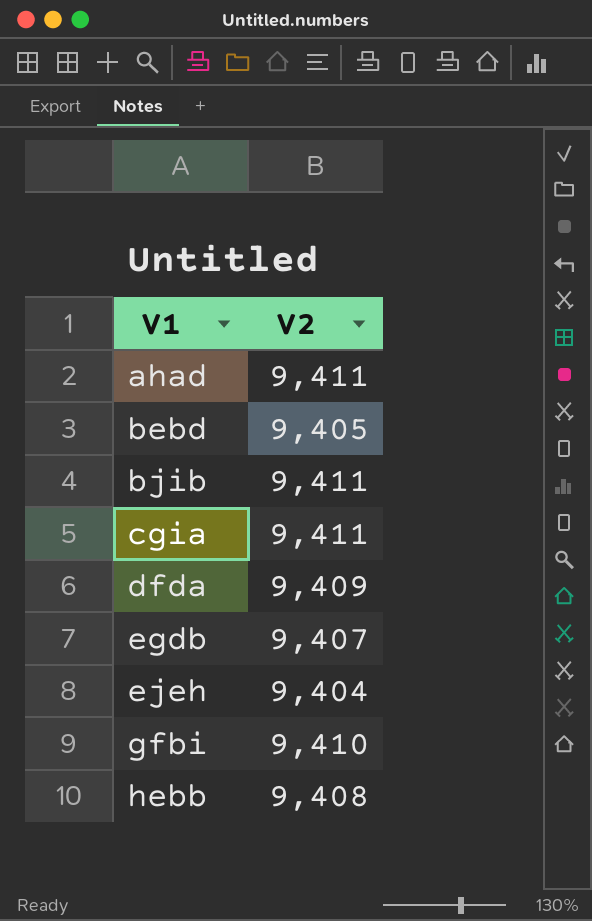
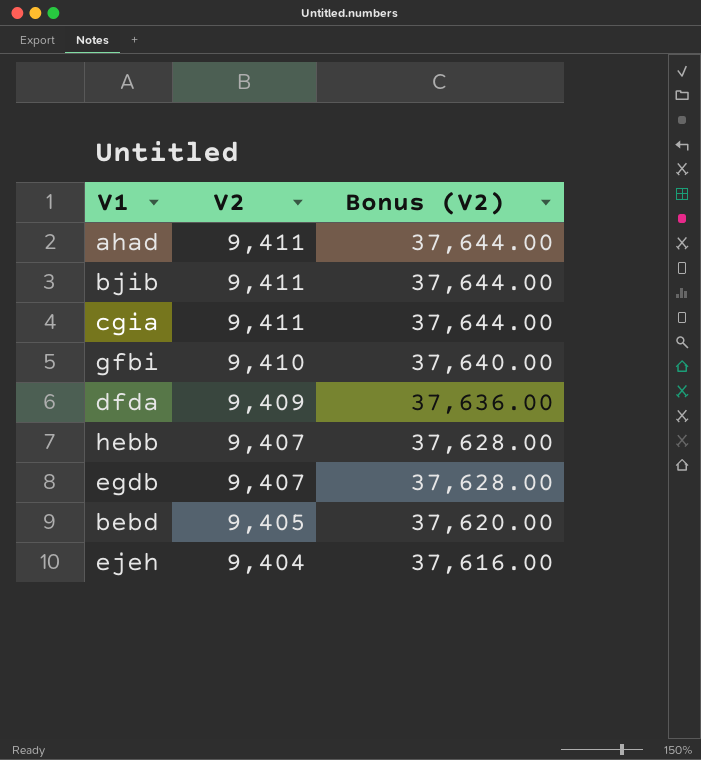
row order: V1 ascending -> V2 descending
column Bonus (V2) | formula: none -> [V2] * 4
hebb | V2: 9,408 -> 9,407

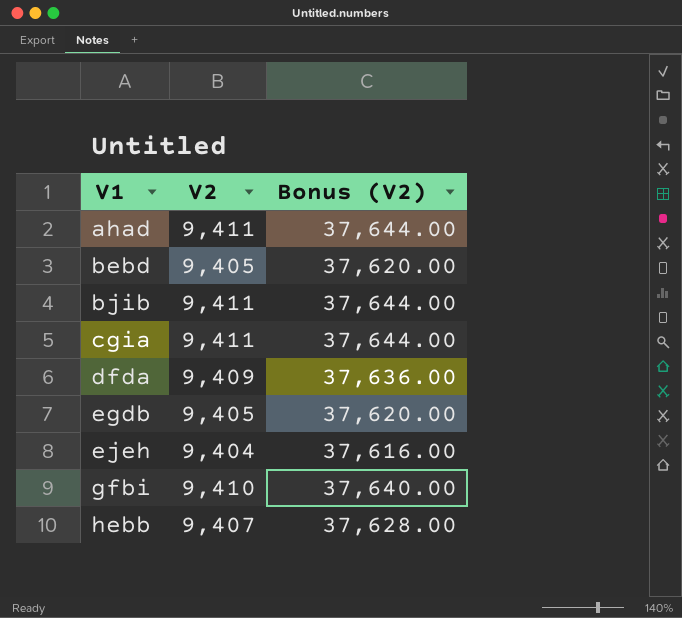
row order: V2 descending -> V1 ascending
egdb | V2: 9,407 -> 9,405
egdb | Bonus (V2): 37,628.00 -> 37,620.00

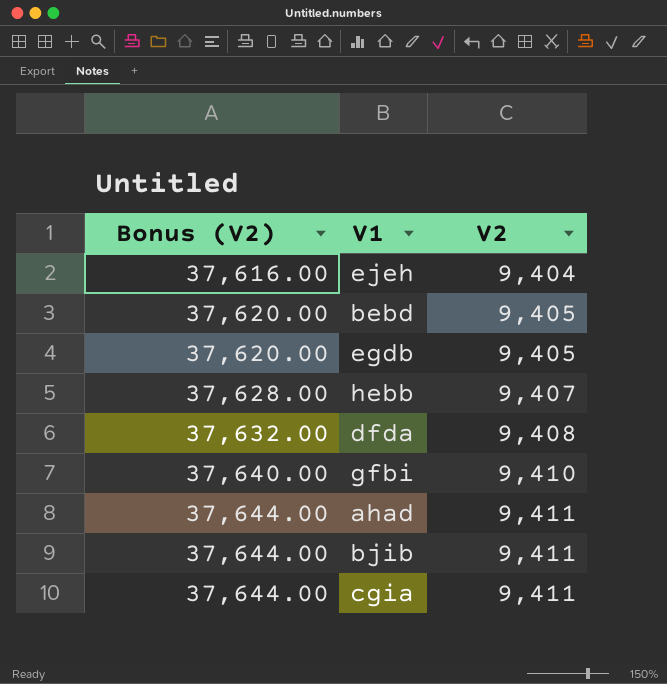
row order: V1 ascending -> Bonus (V2) ascending
column Bonus (V2) | position: 3 -> 1
dfda | Bonus (V2): 37,636.00 -> 37,632.00
dfda | V2: 9,409 -> 9,408

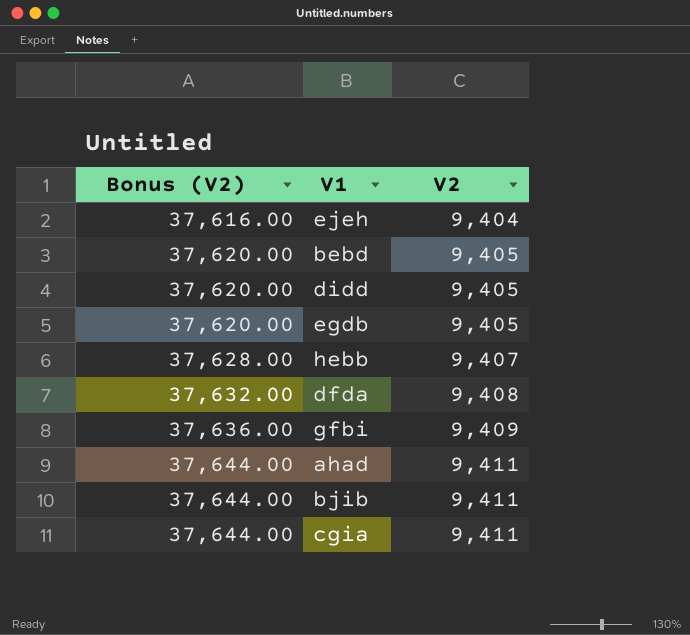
row didd: none -> 37,620.00 | 9,405
gfbi | Bonus (V2): 37,640.00 -> 37,636.00
gfbi | V2: 9,410 -> 9,409

